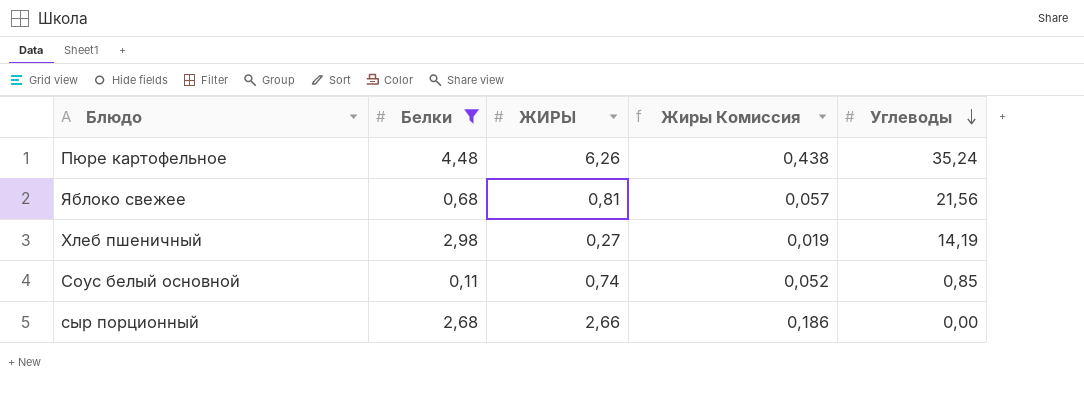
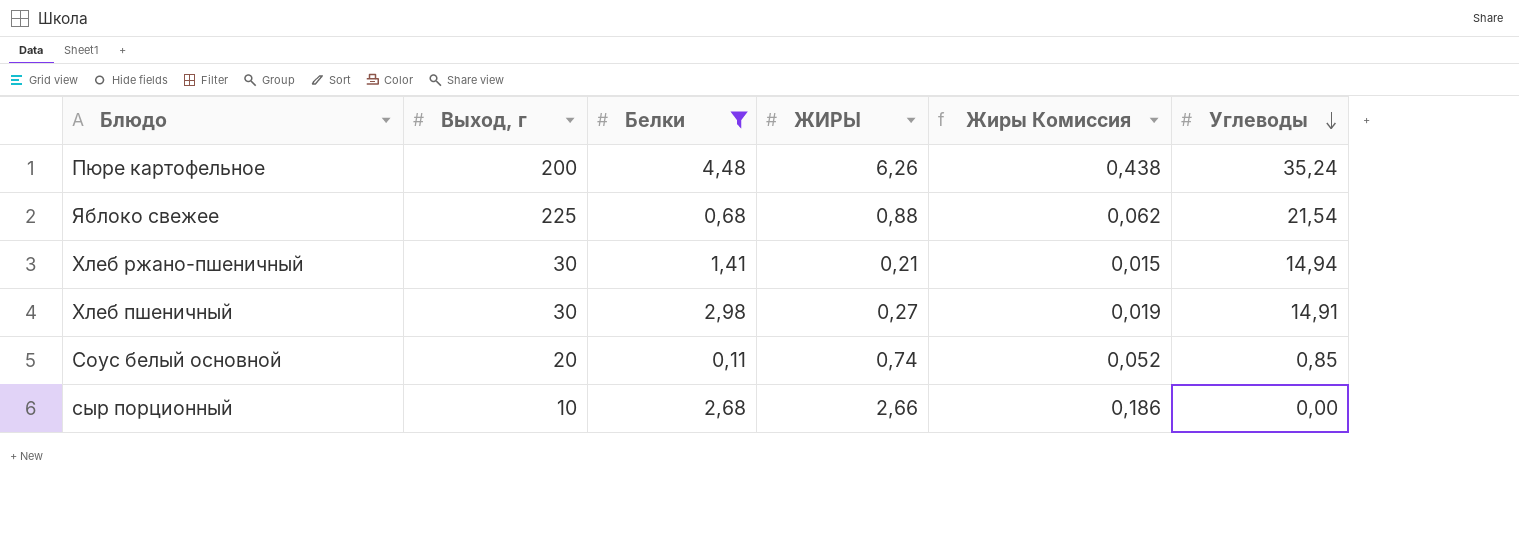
column Выход, г | position: none -> 2
Яблоко свежее | ЖИРЫ: 0,81 -> 0,88
Яблоко свежее | Жиры Комиссия: 0,057 -> 0,062
Яблоко свежее | Углеводы: 21,56 -> 21,54
row Хлеб ржано-пшеничный: none -> 30 | 1,41 | 0,21 | 0,015 | 14,94
Хлеб пшеничный | Углеводы: 14,19 -> 14,91

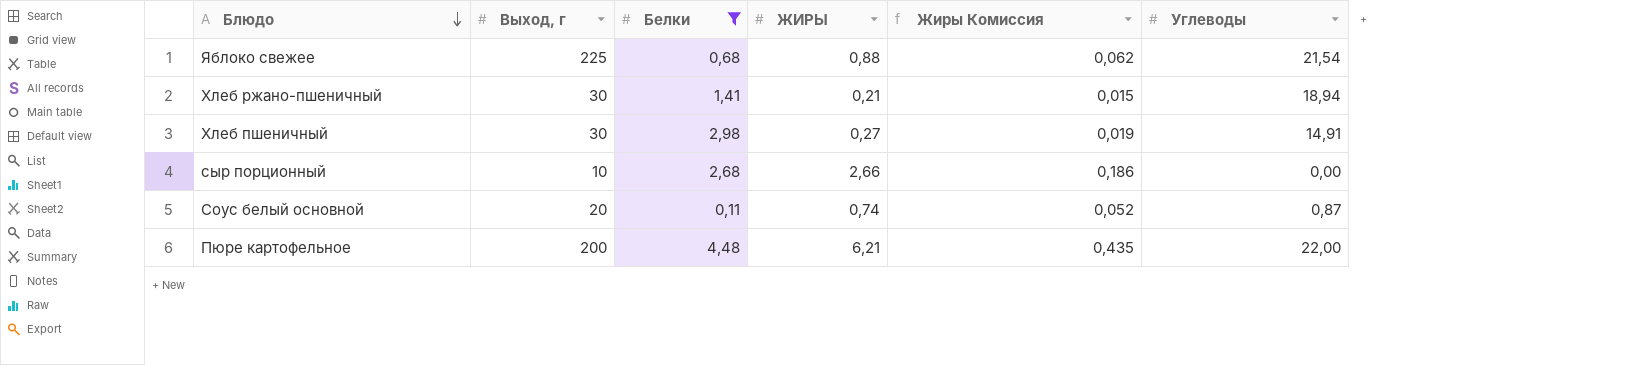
row order: Углеводы descending -> Блюдо descending
Хлеб ржано-пшеничный | Углеводы: 14,94 -> 18,94
Соус белый основной | Углеводы: 0,85 -> 0,87
Пюре картофельное | ЖИРЫ: 6,26 -> 6,21
Пюре картофельное | Жиры Комиссия: 0,438 -> 0,435
Пюре картофельное | Углеводы: 35,24 -> 22,00

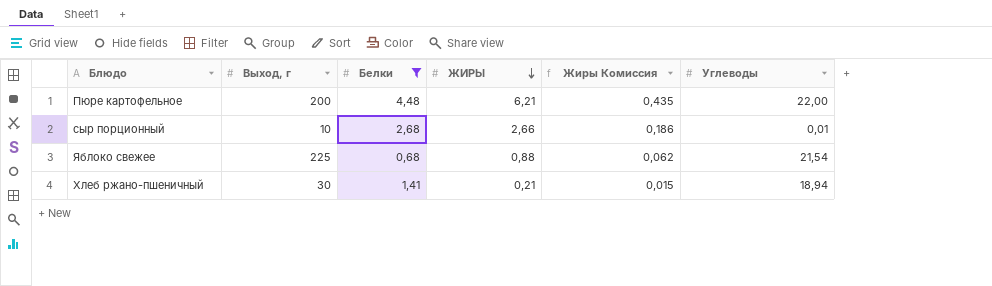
row order: Блюдо descending -> ЖИРЫ descending
row Хлеб пшеничный: 30 | 2,98 | 0,27 | 0,019 | 14,91 -> none
row Соус белый основной: 20 | 0,11 | 0,74 | 0,052 | 0,87 -> none
сыр порционный | Углеводы: 0,00 -> 0,01

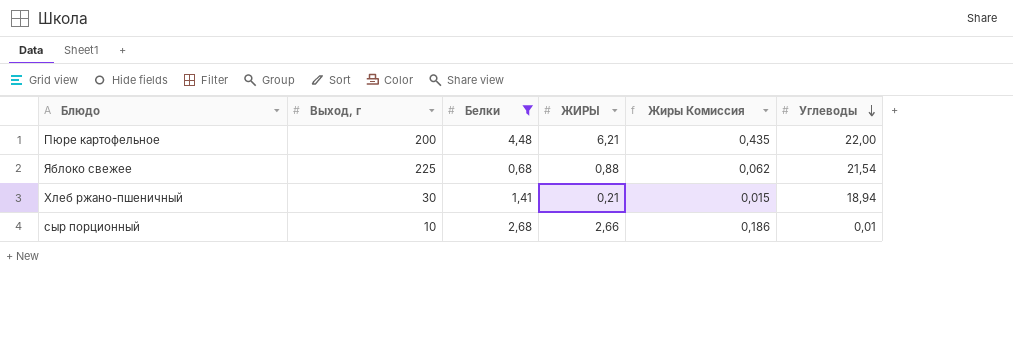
row order: ЖИРЫ descending -> Углеводы descending

